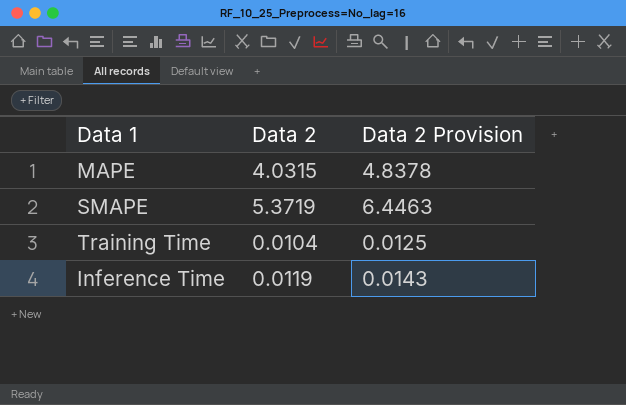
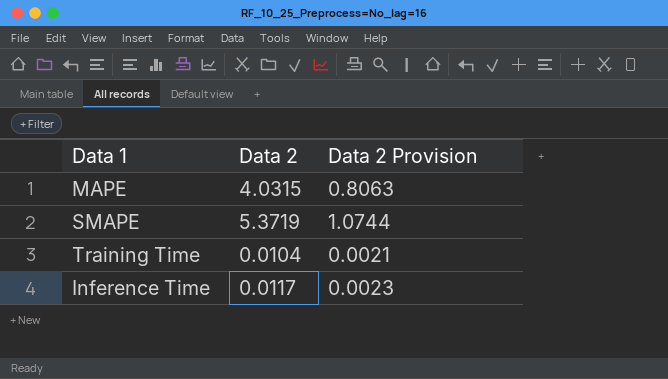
column Data 2 Provision | formula: [Data 2] * 1.2 -> [Data 2] * 0.2
Inference Time | Data 2: 0.0119 -> 0.0117

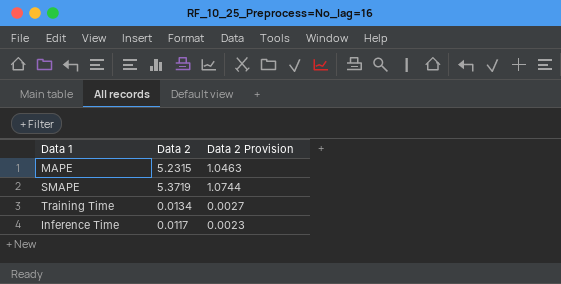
MAPE | Data 2: 4.0315 -> 5.2315
MAPE | Data 2 Provision: 0.8063 -> 1.0463
Training Time | Data 2: 0.0104 -> 0.0134
Training Time | Data 2 Provision: 0.0021 -> 0.0027

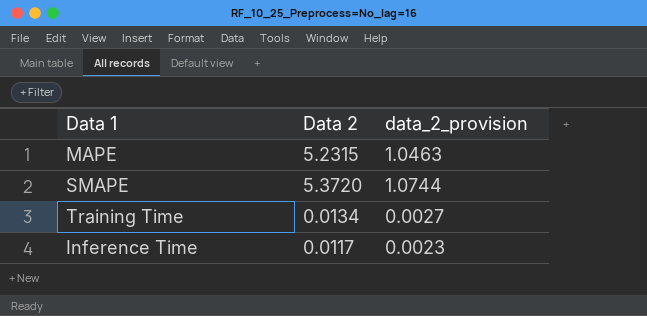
column name: Data 2 Provision -> data_2_provision
SMAPE | Data 2: 5.3719 -> 5.3720

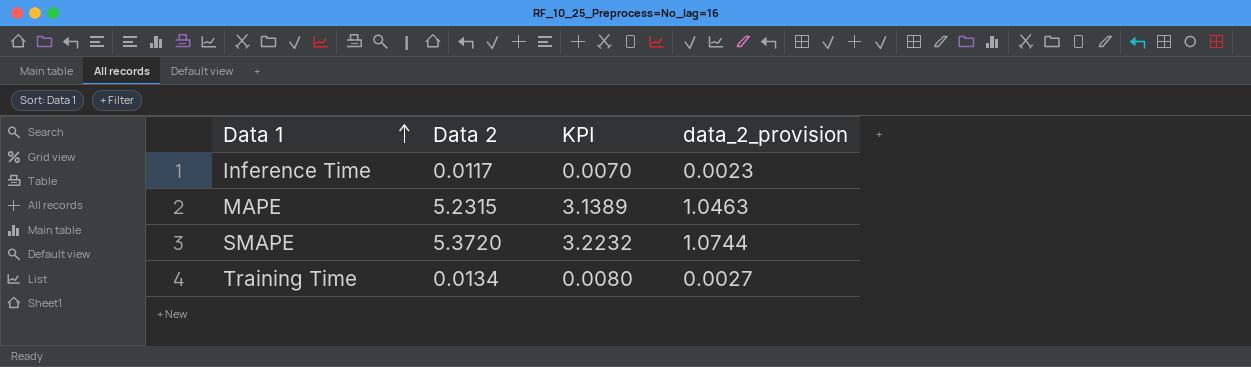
row order: none -> Data 1 ascending
column KPI | formula: none -> [Data 2] * 0.6

